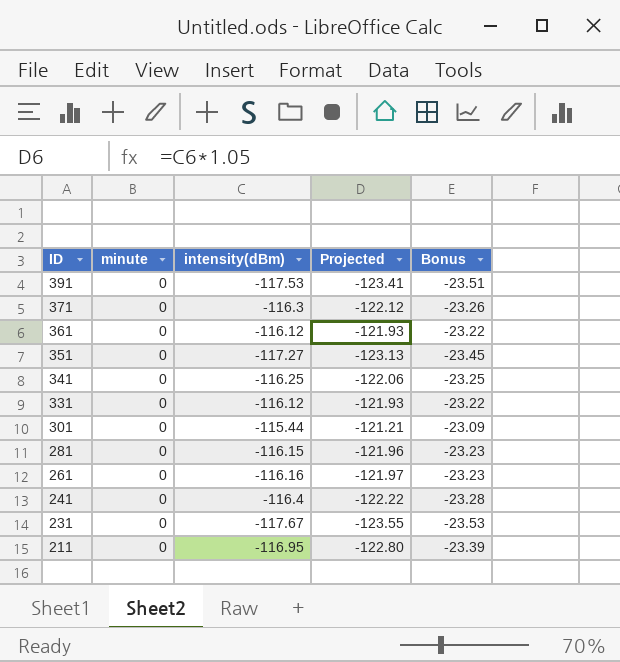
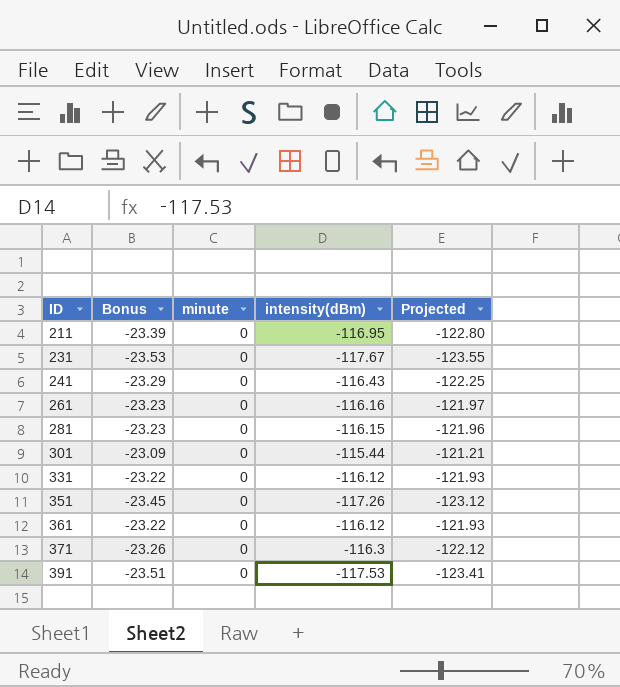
row order: ID descending -> ID ascending
column Bonus | position: 5 -> 2
row 341: 0 | -116.25 | -122.06 | -23.25 -> none
241 | Bonus: -23.28 -> -23.29
241 | intensity(dBm): -116.4 -> -116.43
241 | Projected: -122.22 -> -122.25
351 | intensity(dBm): -117.27 -> -117.26
351 | Projected: -123.13 -> -123.12

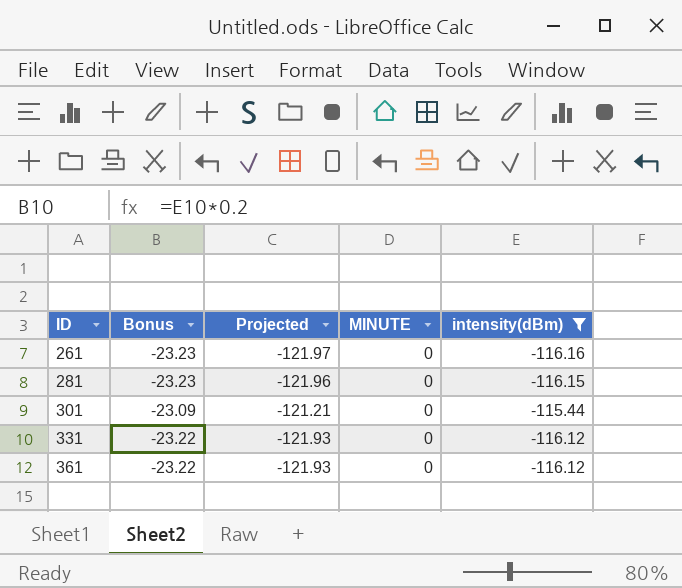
filter: none -> intensity(dBm) >= -116.16
column Projected | position: 5 -> 3
column name: minute -> MINUTE

